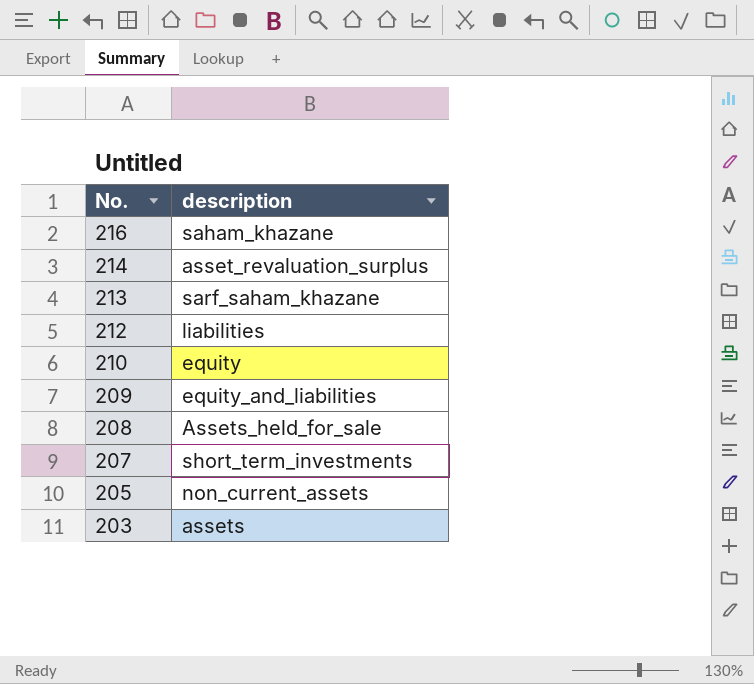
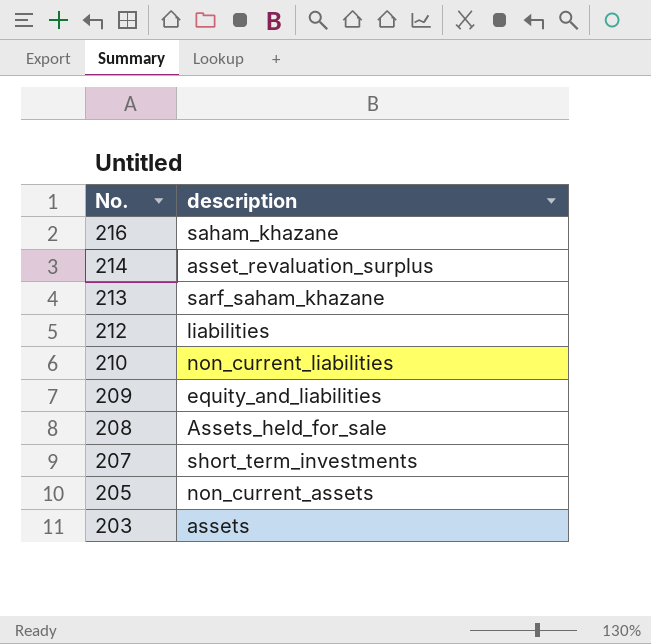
210 | description: equity -> non_current_liabilities

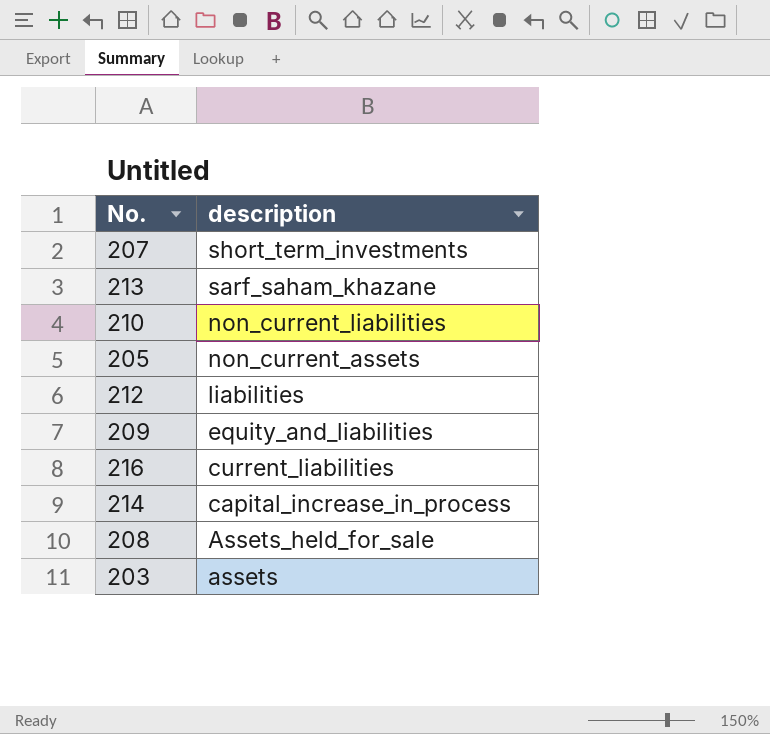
row order: No. descending -> description descending
216 | description: saham_khazane -> current_liabilities
214 | description: asset_revaluation_surplus -> capital_increase_in_process

